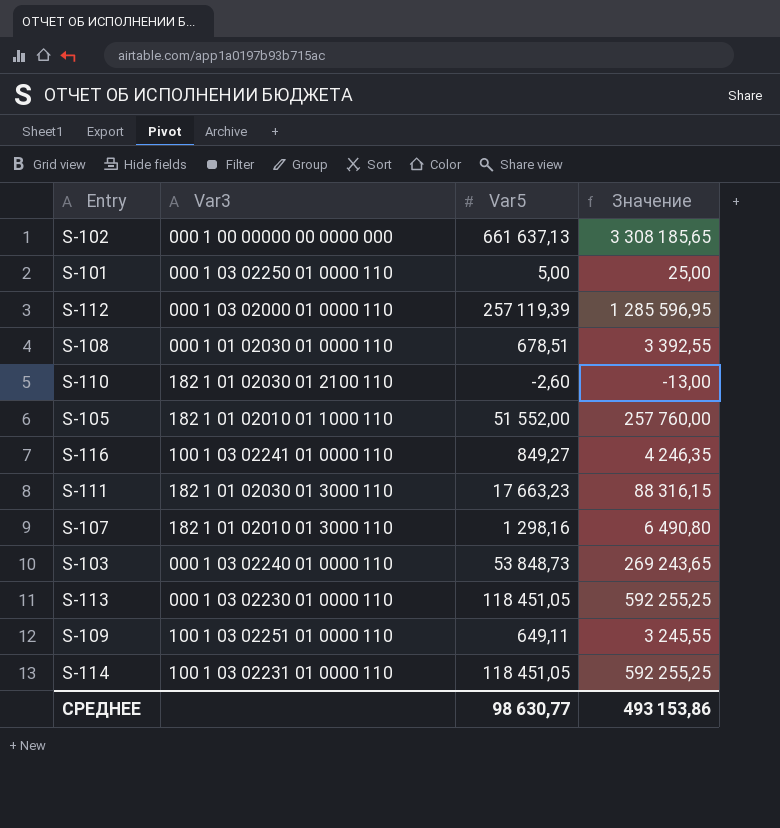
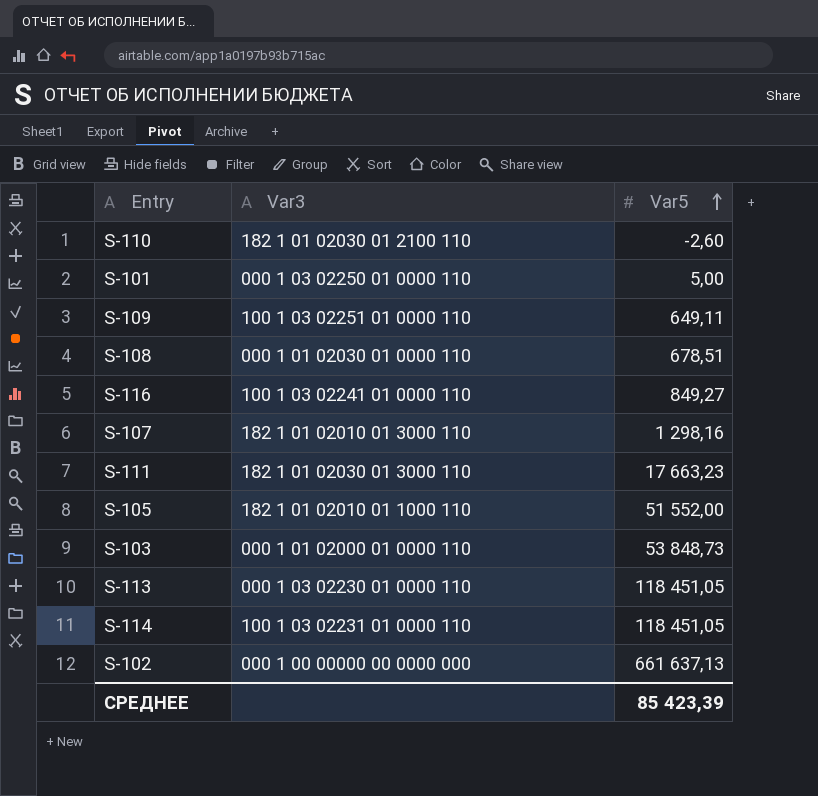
row order: none -> Var5 ascending
column Значение | formula: [Var5] * 5 -> none
row S-112: 000 1 03 02000 01 0000 110 | 257 119,39 | 1 285 596,95 -> none
S-103 | Var3: 000 1 03 02240 01 0000 110 -> 000 1 01 02000 01 0000 110
СРЕДНЕЕ | Var5: 98 630,77 -> 85 423,39

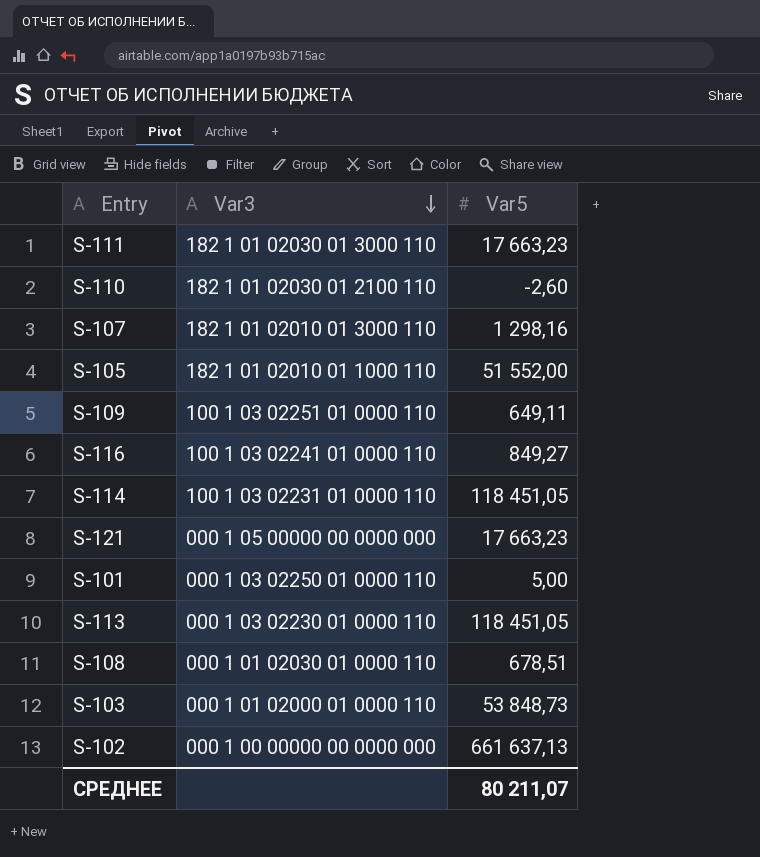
row order: Var5 ascending -> Var3 descending
row S-121: none -> 000 1 05 00000 00 0000 000 | 17 663,23
СРЕДНЕЕ | Var5: 85 423,39 -> 80 211,07

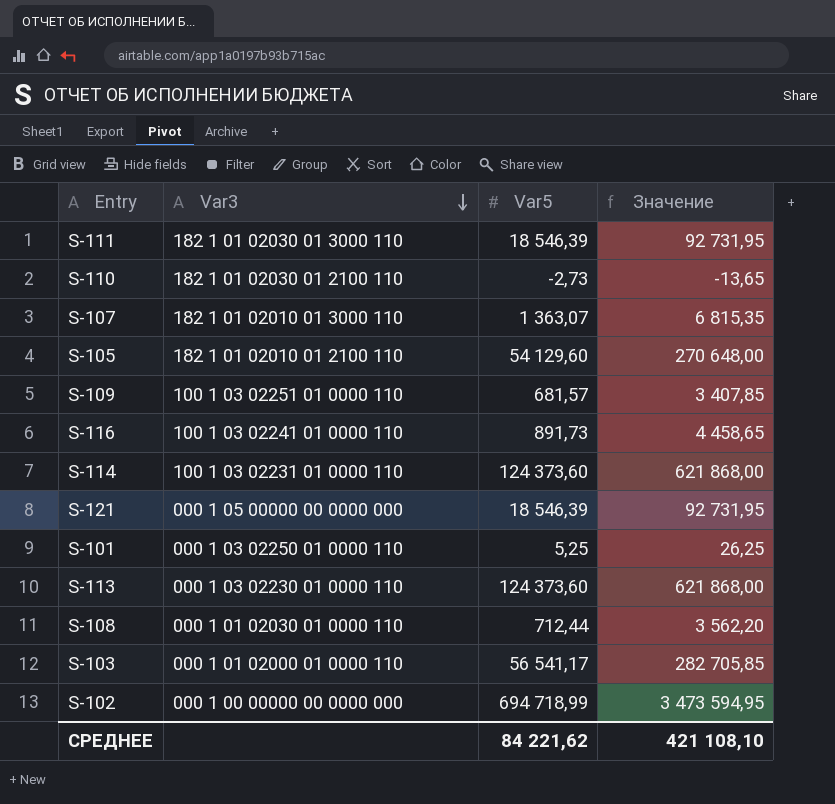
column Значение | formula: none -> [Var5] * 5
S-111 | Var5: 17 663,23 -> 18 546,39
S-110 | Var5: -2,60 -> -2,73
S-107 | Var5: 1 298,16 -> 1 363,07
S-105 | Var3: 182 1 01 02010 01 1000 110 -> 182 1 01 02010 01 2100 110
S-105 | Var5: 51 552,00 -> 54 129,60
S-109 | Var5: 649,11 -> 681,57
S-116 | Var5: 849,27 -> 891,73
S-114 | Var5: 118 451,05 -> 124 373,60
S-121 | Var5: 17 663,23 -> 18 546,39
S-101 | Var5: 5,00 -> 5,25
S-113 | Var5: 118 451,05 -> 124 373,60
S-108 | Var5: 678,51 -> 712,44
S-103 | Var5: 53 848,73 -> 56 541,17
S-102 | Var5: 661 637,13 -> 694 718,99
СРЕДНЕЕ | Var5: 80 211,07 -> 84 221,62

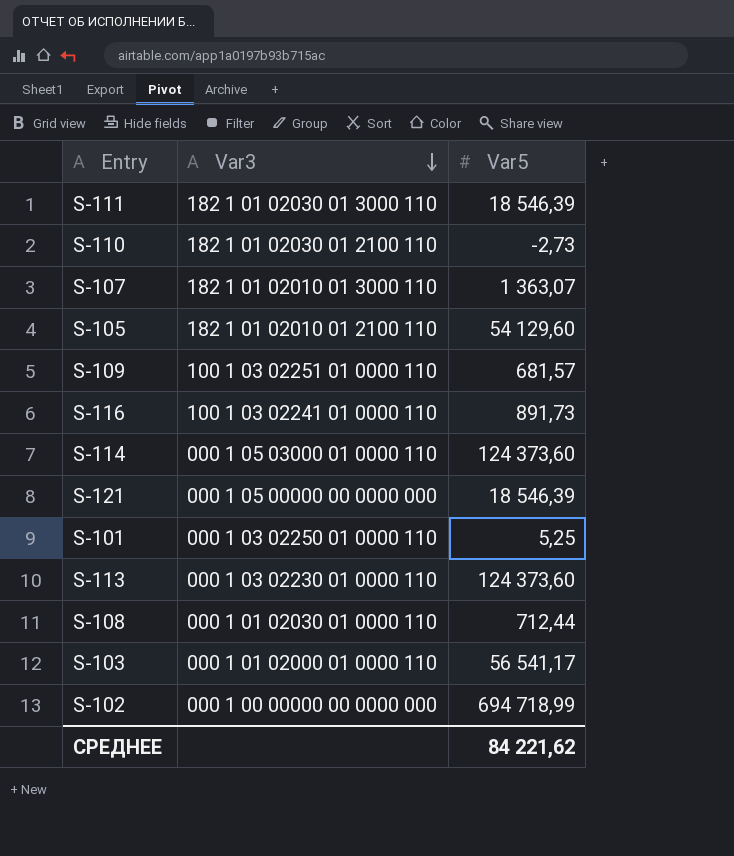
column Значение | formula: [Var5] * 5 -> none
S-114 | Var3: 100 1 03 02231 01 0000 110 -> 000 1 05 03000 01 0000 110

